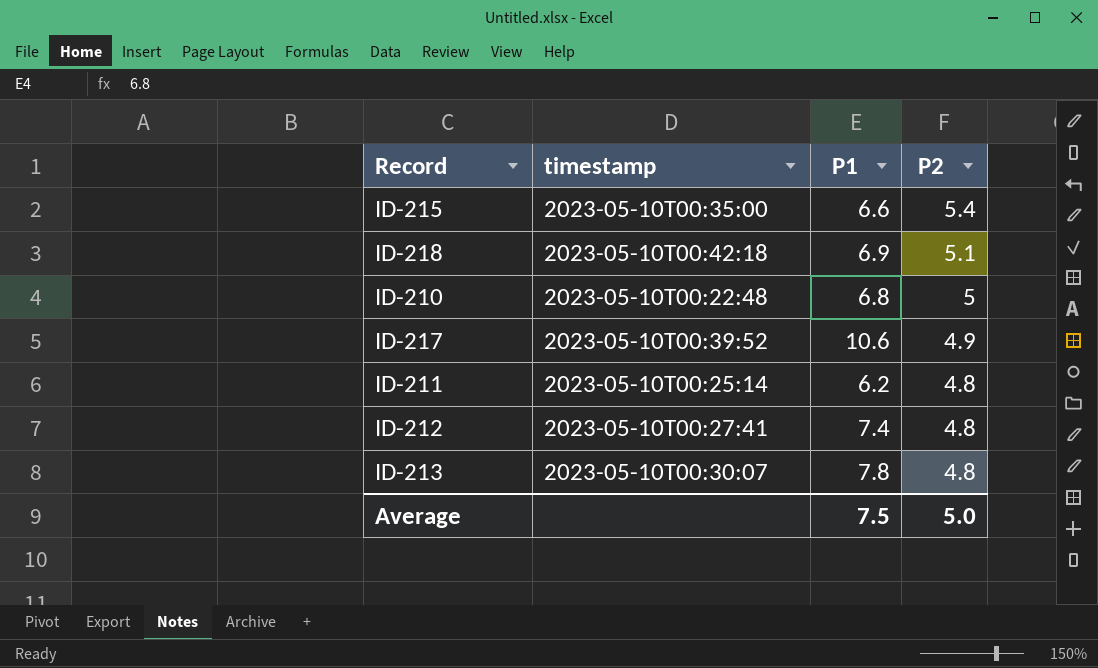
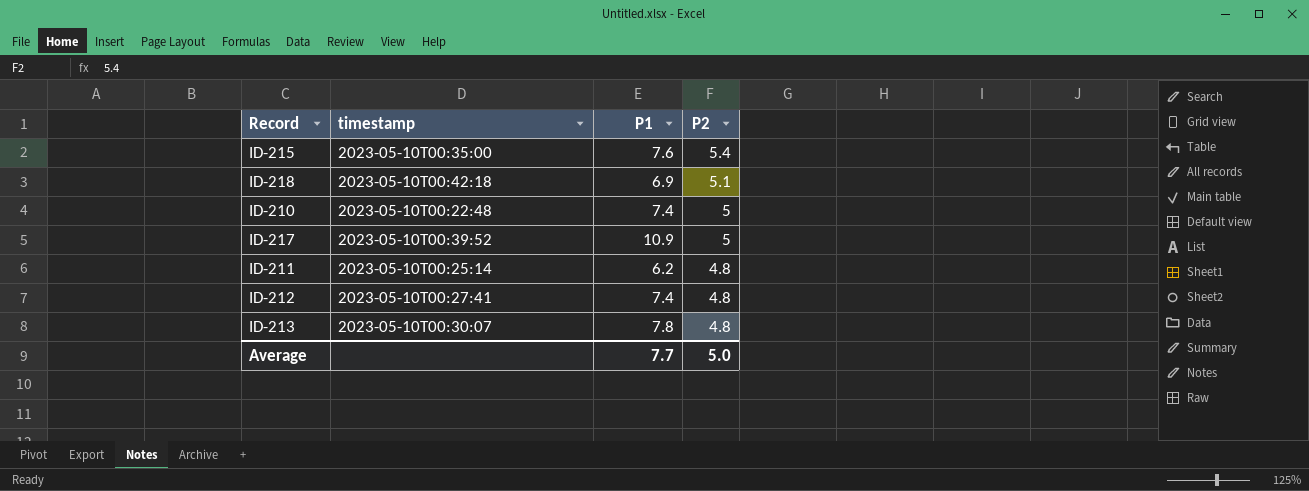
ID-215 | P1: 6.6 -> 7.6
ID-210 | P1: 6.8 -> 7.4
ID-217 | P1: 10.6 -> 10.9
ID-217 | P2: 4.9 -> 5
Average | P1: 7.5 -> 7.7

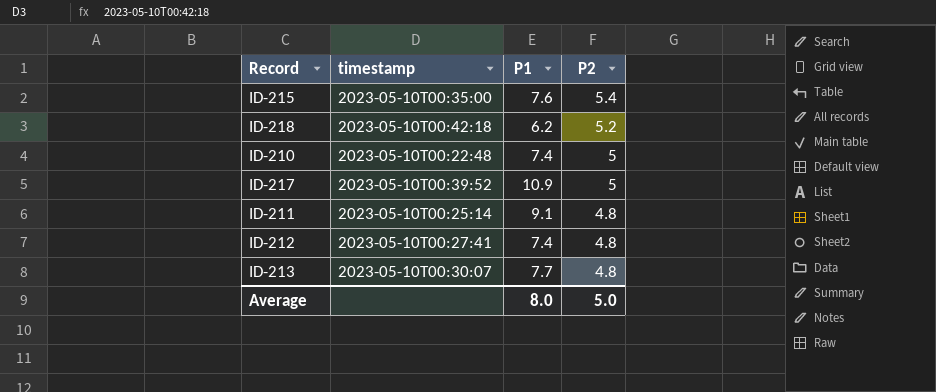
ID-218 | P1: 6.9 -> 6.2
ID-218 | P2: 5.1 -> 5.2
ID-211 | P1: 6.2 -> 9.1
ID-213 | P1: 7.8 -> 7.7
Average | P1: 7.7 -> 8.0

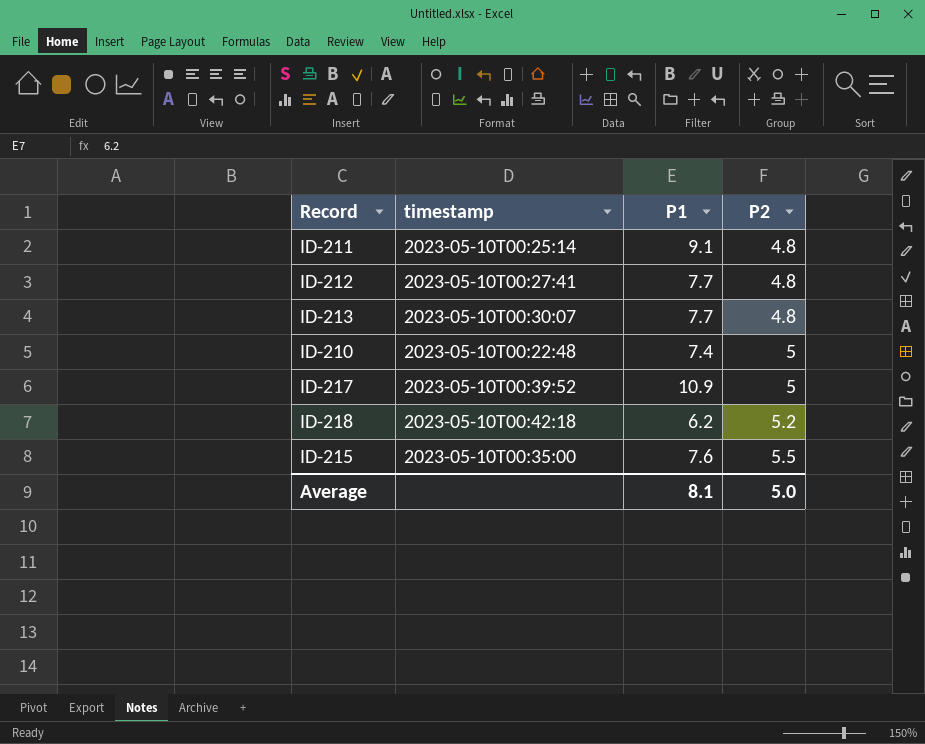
row order: P2 descending -> P2 ascending
ID-212 | P1: 7.4 -> 7.7
ID-215 | P2: 5.4 -> 5.5
Average | P1: 8.0 -> 8.1

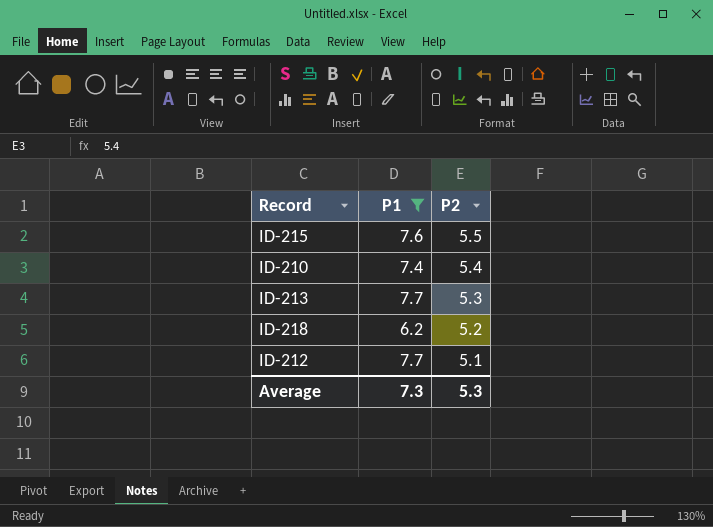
filter: none -> P1 <= 7.7
row order: P2 ascending -> P2 descending
column timestamp | position: 2 -> none
ID-210 | P2: 5 -> 5.4
ID-213 | P2: 4.8 -> 5.3
ID-212 | P2: 4.8 -> 5.1
Average | P1: 8.1 -> 7.3
Average | P2: 5.0 -> 5.3

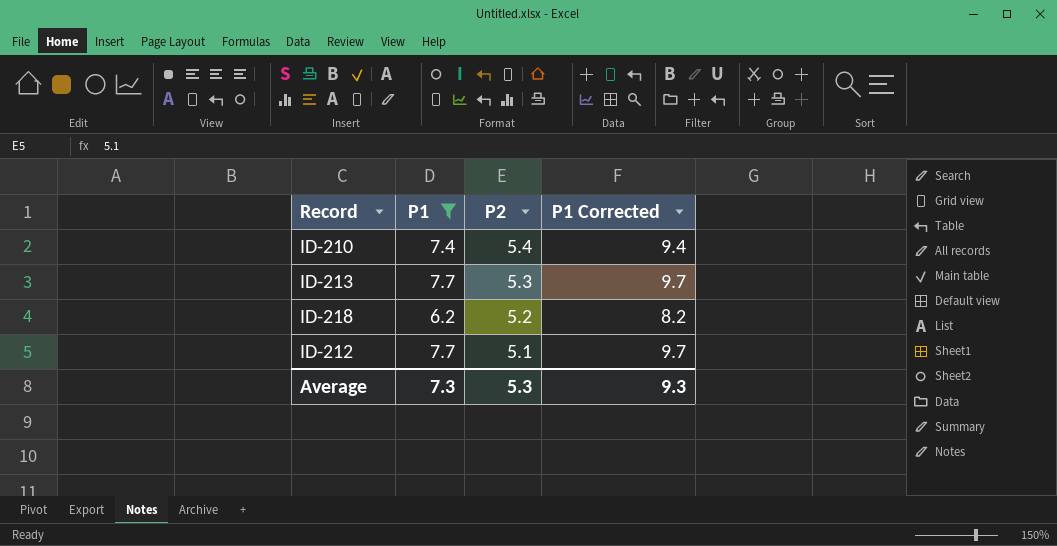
column P1 Corrected | formula: none -> [P1] + 2
row ID-215: 7.6 | 5.5 -> none

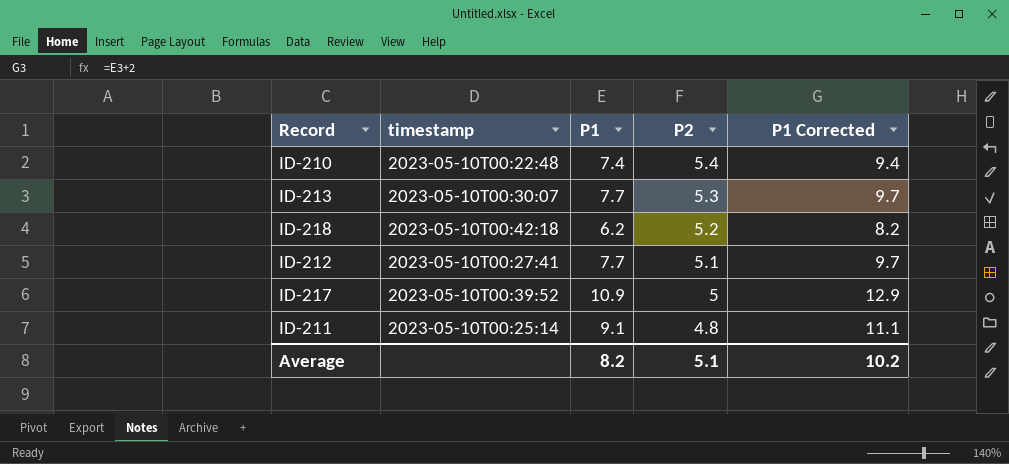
filter: P1 <= 7.7 -> none
column timestamp | position: none -> 2
Average | P1: 7.3 -> 8.2
Average | P2: 5.3 -> 5.1
Average | P1 Corrected: 9.3 -> 10.2

